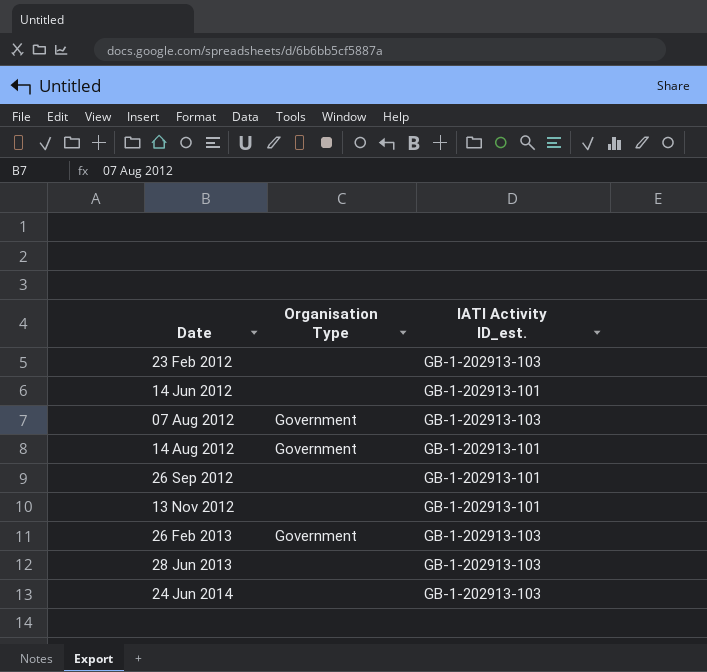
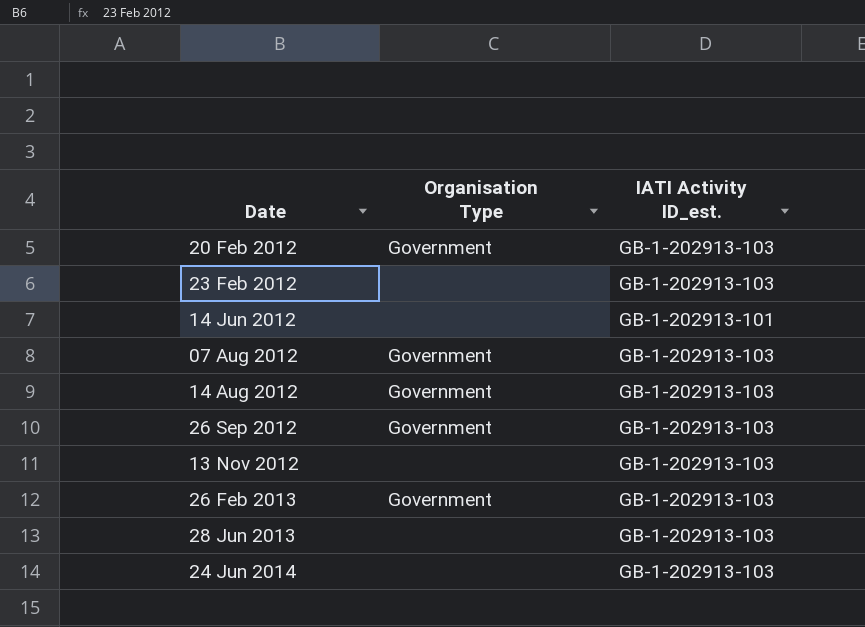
row 20 Feb 2012: none -> Government | GB-1-202913-103
14 Aug 2012 | IATI Activity ID_est.: GB-1-202913-101 -> GB-1-202913-103
26 Sep 2012 | Organisation Type: none -> Government
26 Sep 2012 | IATI Activity ID_est.: GB-1-202913-101 -> GB-1-202913-103
13 Nov 2012 | IATI Activity ID_est.: GB-1-202913-101 -> GB-1-202913-103

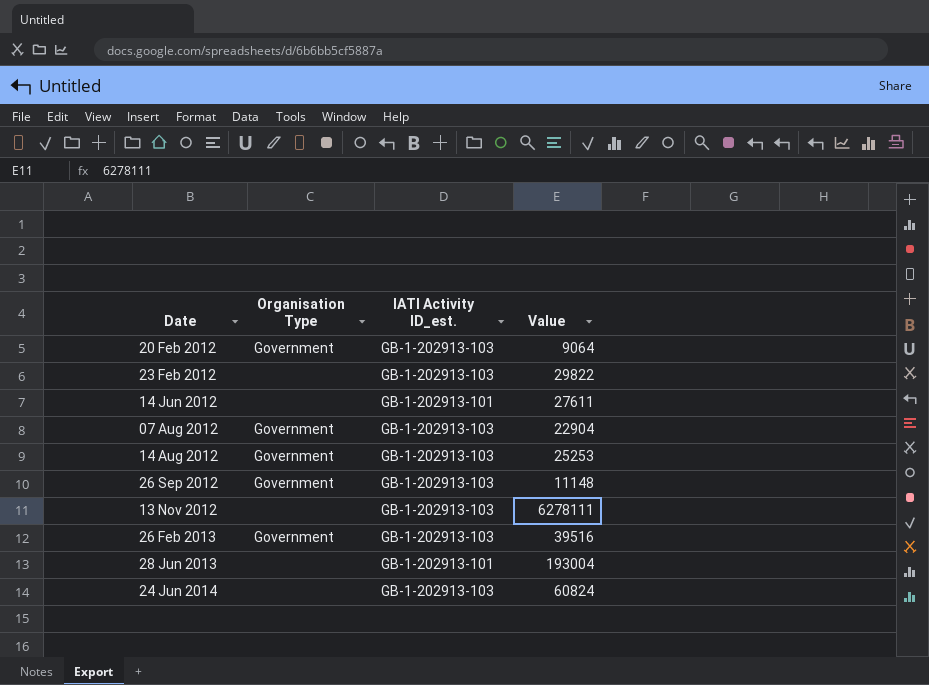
column Value | position: none -> 4
28 Jun 2013 | IATI Activity ID_est.: GB-1-202913-103 -> GB-1-202913-101

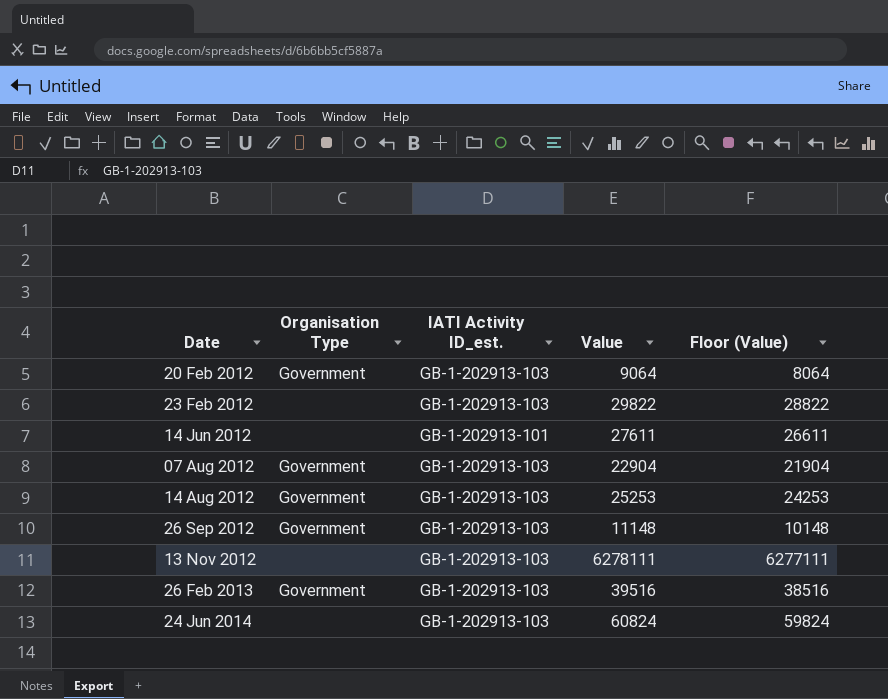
column Floor (Value) | formula: none -> [Value] - 1000
row 28 Jun 2013: none | GB-1-202913-101 | 193004 -> none

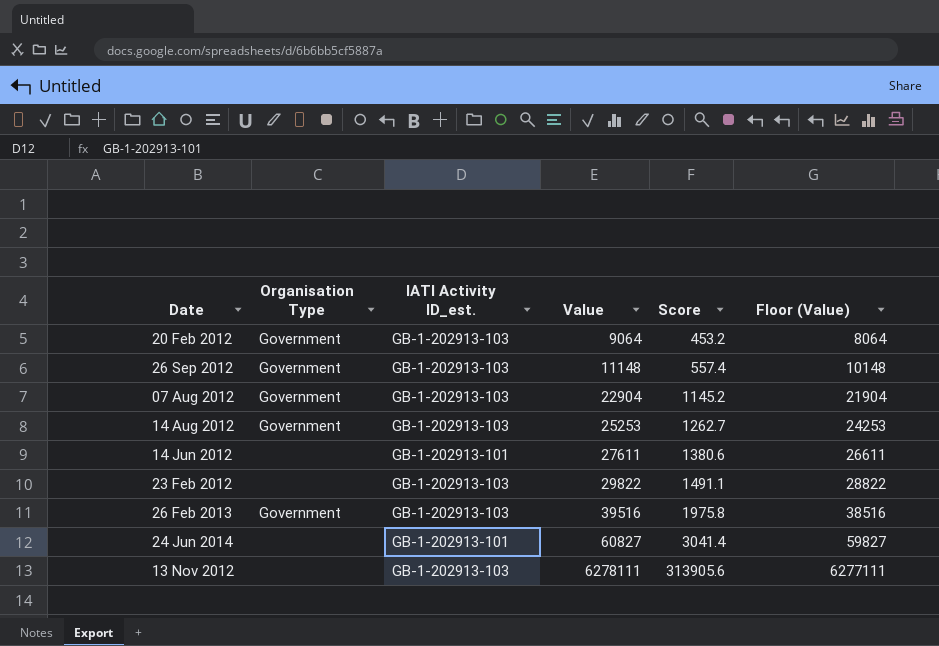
row order: Date ascending -> Value ascending
column Score | formula: none -> [Value] * 0.05
24 Jun 2014 | IATI Activity ID_est.: GB-1-202913-103 -> GB-1-202913-101
24 Jun 2014 | Value: 60824 -> 60827
24 Jun 2014 | Floor (Value): 59824 -> 59827

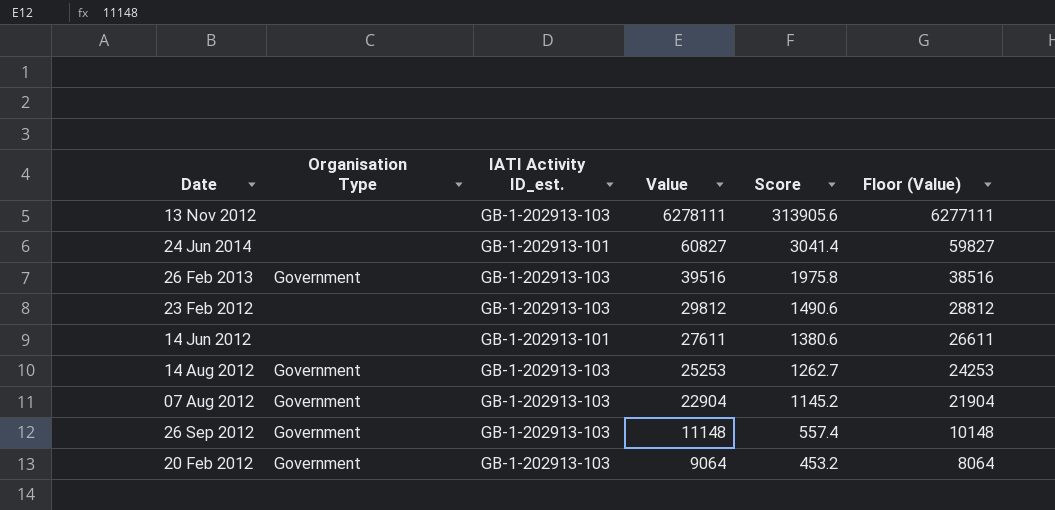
row order: Value ascending -> Value descending
23 Feb 2012 | Value: 29822 -> 29812
23 Feb 2012 | Score: 1491.1 -> 1490.6
23 Feb 2012 | Floor (Value): 28822 -> 28812

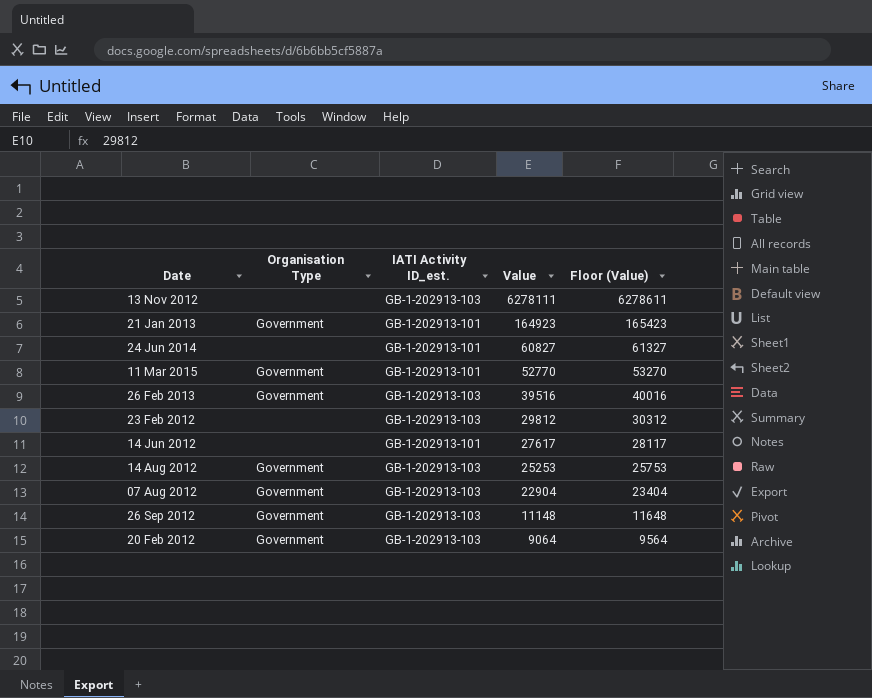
column Score | formula: [Value] * 0.05 -> none
column Floor (Value) | formula: [Value] - 1000 -> [Value] + 500
row 21 Jan 2013: none -> Government | GB-1-202913-101 | 164923 | 165423
row 11 Mar 2015: none -> Government | GB-1-202913-101 | 52770 | 53270
14 Jun 2012 | Value: 27611 -> 27617

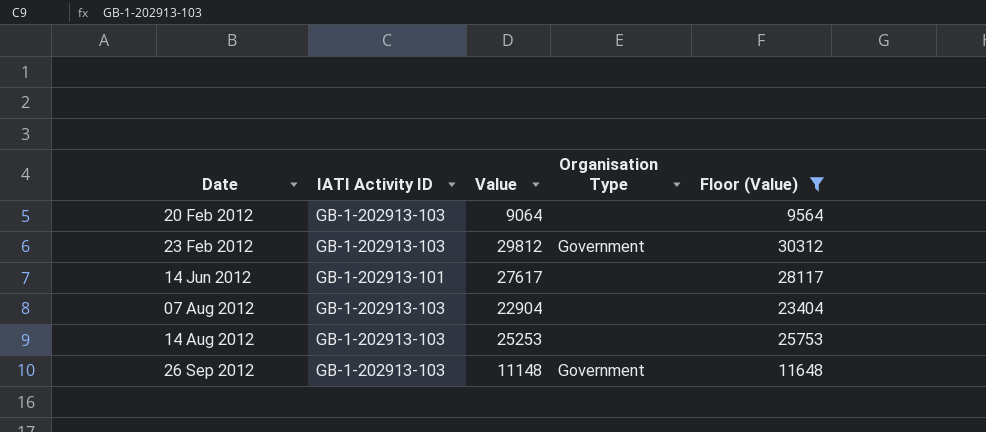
filter: none -> Floor (Value) <= 30312
row order: Value descending -> Date ascending
column name: IATI Activity ID_est. -> IATI Activity ID
column Organisation Type | position: 2 -> 4
20 Feb 2012 | Organisation Type: Government -> none
23 Feb 2012 | Organisation Type: none -> Government
07 Aug 2012 | Organisation Type: Government -> none
14 Aug 2012 | Organisation Type: Government -> none

